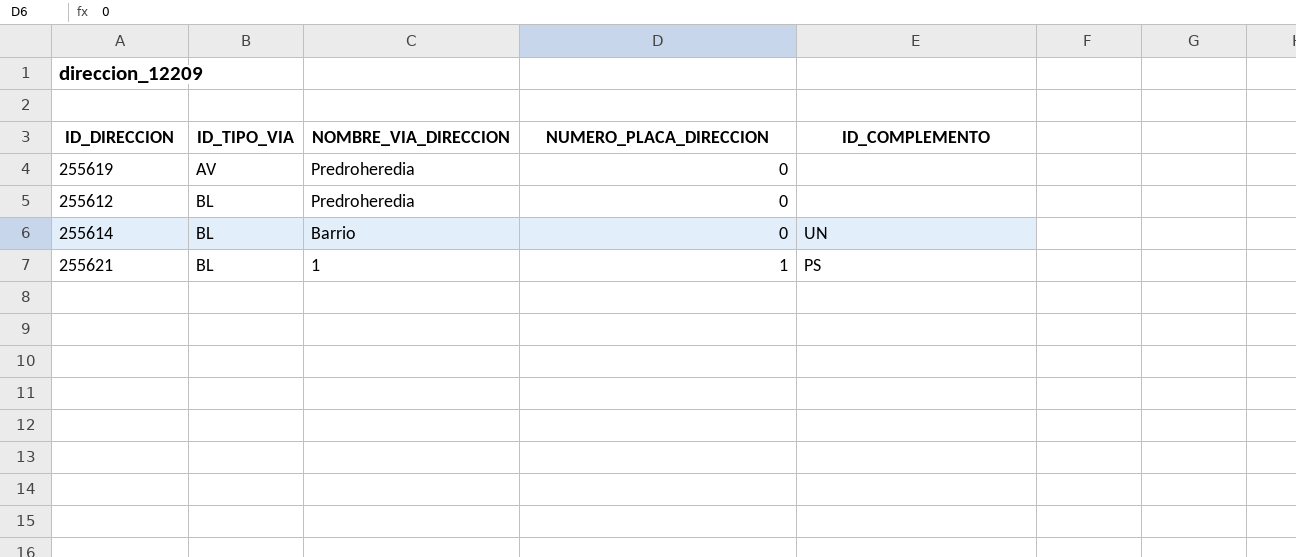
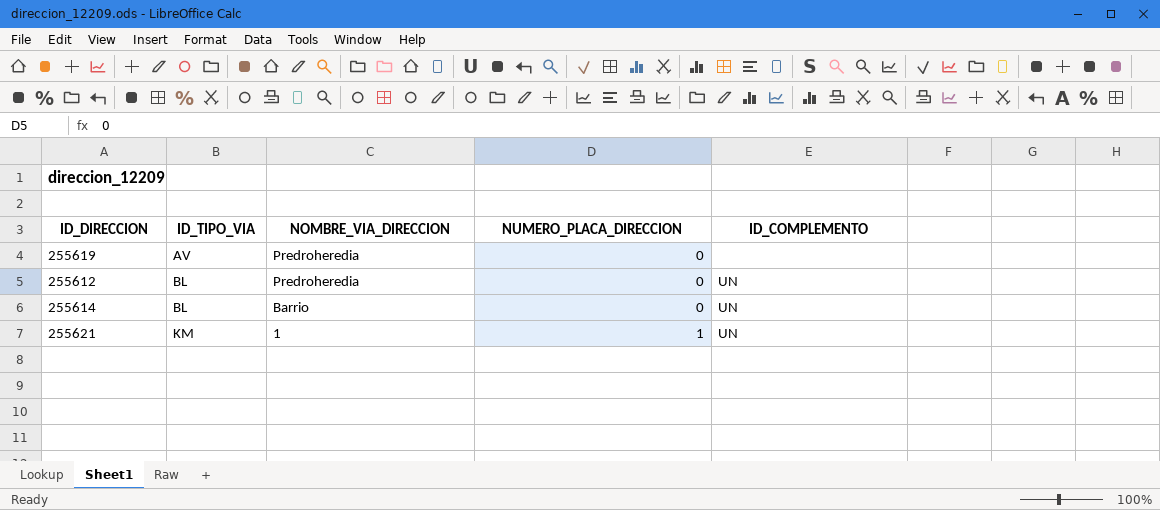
255612 | ID_COMPLEMENTO: none -> UN
255621 | ID_TIPO_VIA: BL -> KM
255621 | ID_COMPLEMENTO: PS -> UN

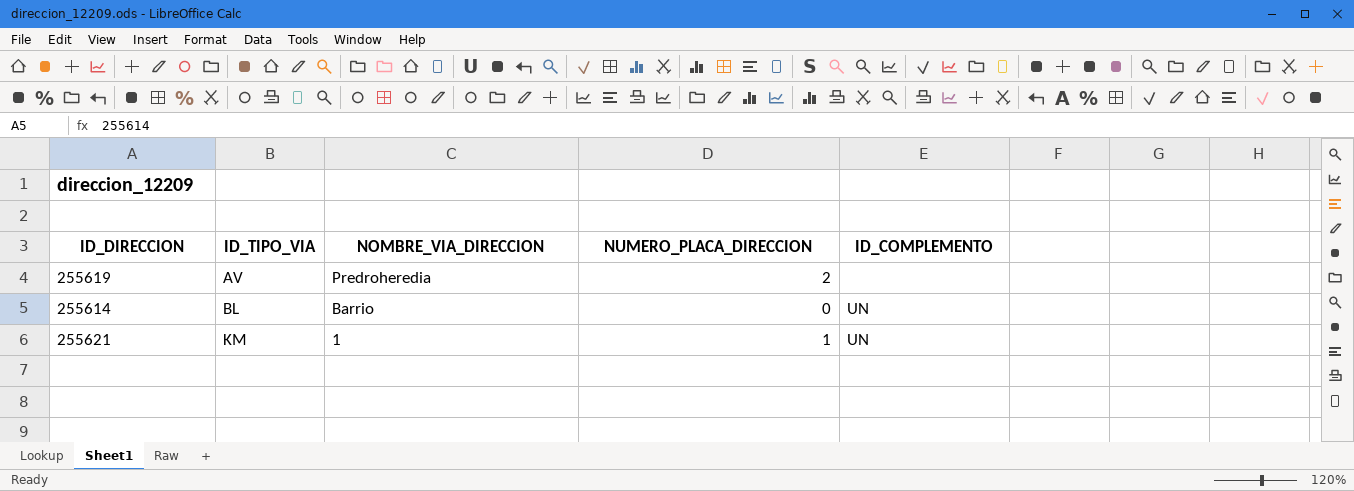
row 255612: BL | Predroheredia | 0 | UN -> none
255619 | NUMERO_PLACA_DIRECCION: 0 -> 2

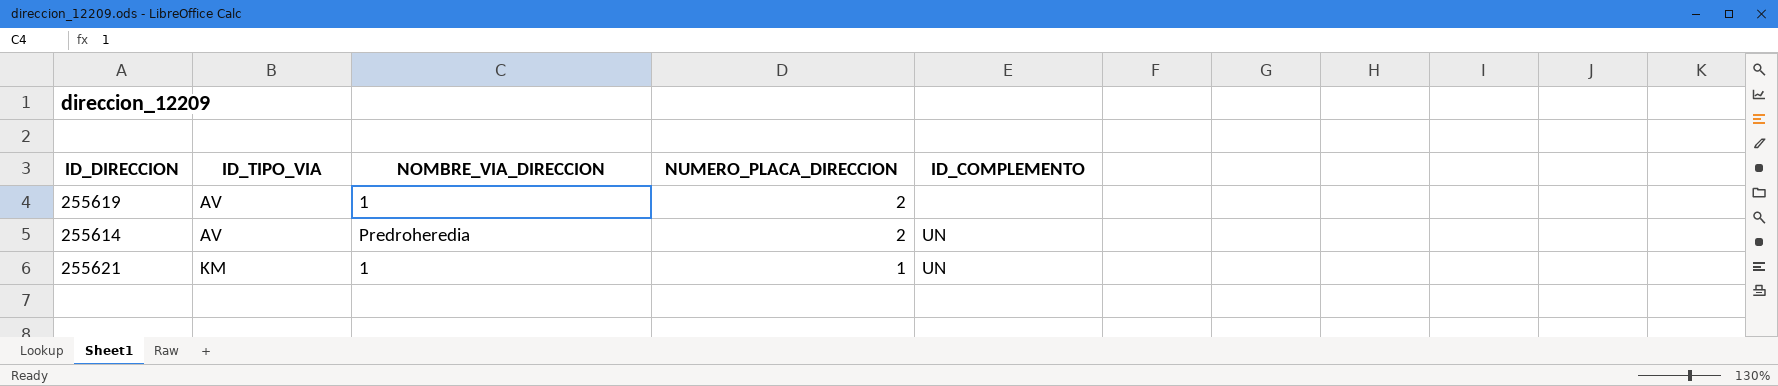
255619 | NOMBRE_VIA_DIRECCION: Predroheredia -> 1
255614 | ID_TIPO_VIA: BL -> AV
255614 | NOMBRE_VIA_DIRECCION: Barrio -> Predroheredia
255614 | NUMERO_PLACA_DIRECCION: 0 -> 2

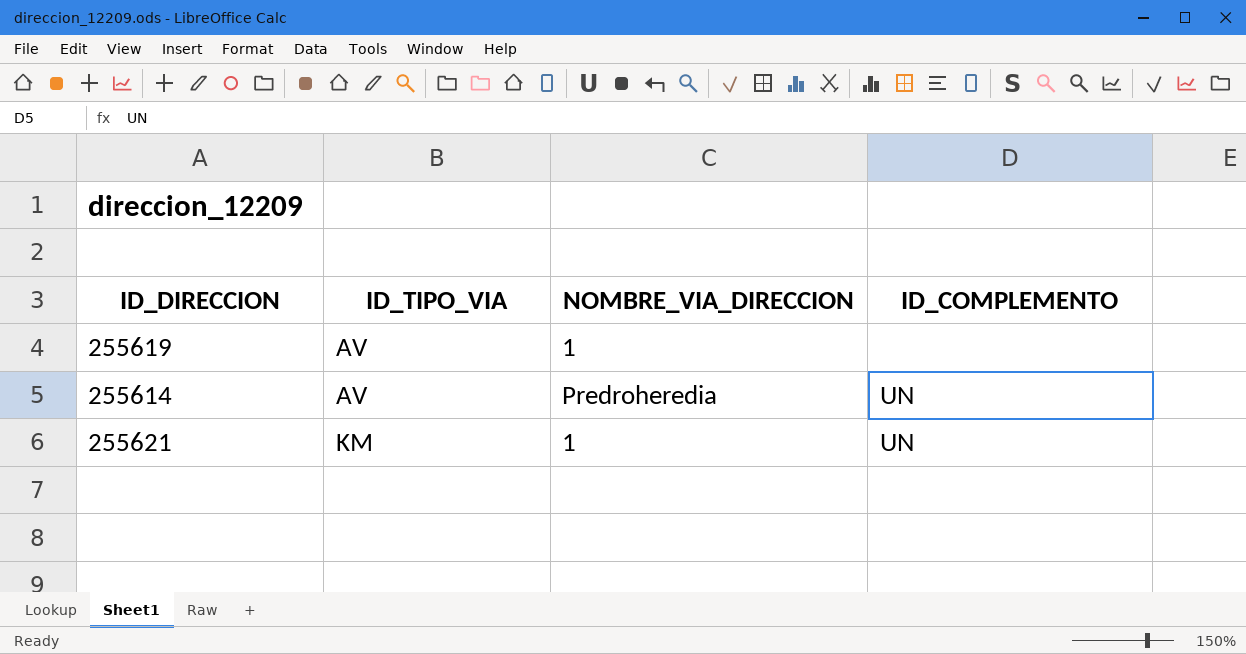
column NUMERO_PLACA_DIRECCION | position: 4 -> none

